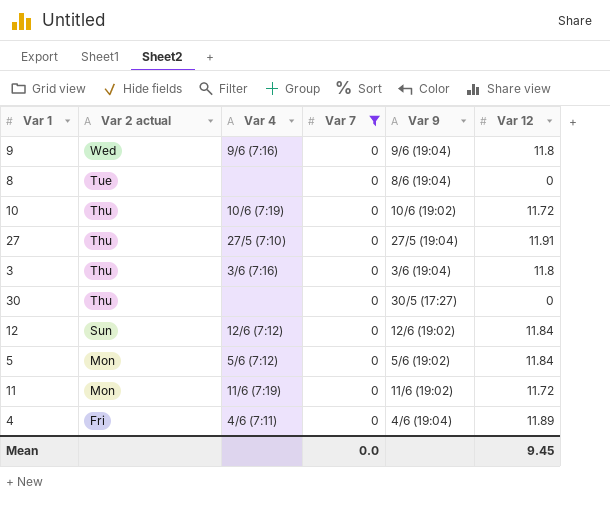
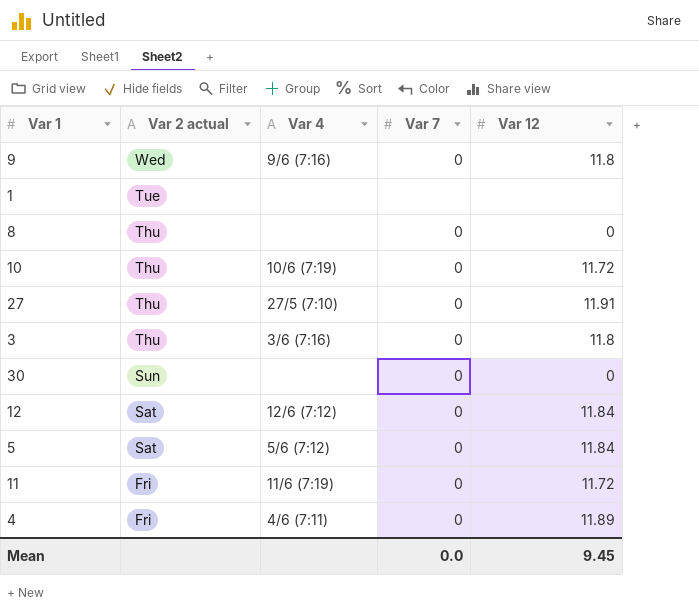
filter: Var 7 = 0 -> none
column Var 9 | position: 5 -> none
8 | Var 2 actual: Tue -> Thu
30 | Var 2 actual: Thu -> Sun
12 | Var 2 actual: Sun -> Sat
5 | Var 2 actual: Mon -> Sat
11 | Var 2 actual: Mon -> Fri

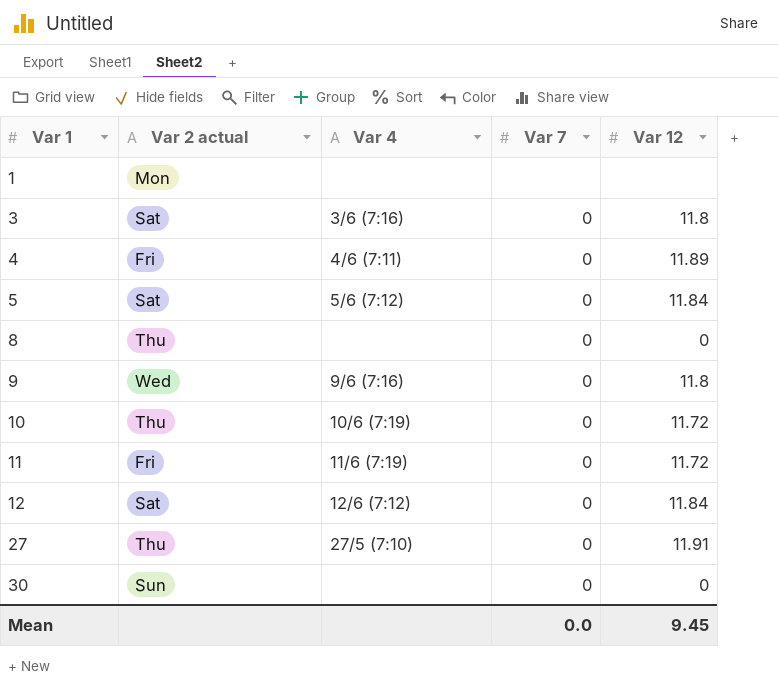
row order: Var 2 actual descending -> Var 1 ascending
1 | Var 2 actual: Tue -> Mon
3 | Var 2 actual: Thu -> Sat

